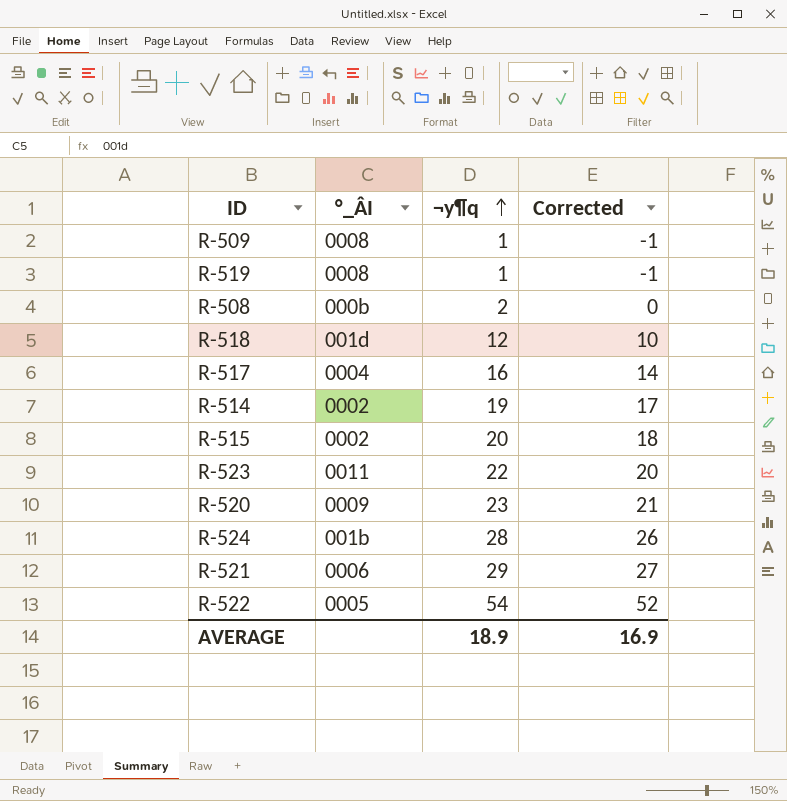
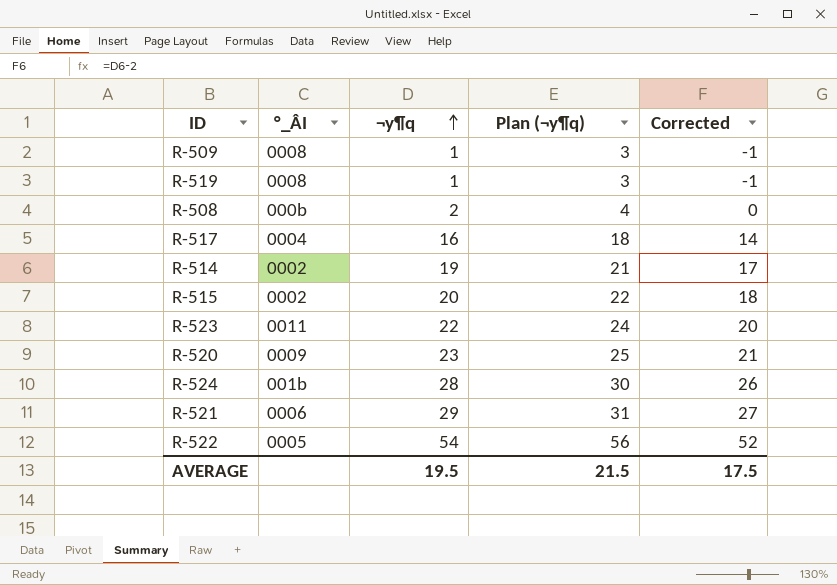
column Plan (¬y¶q) | formula: none -> [¬y¶q] + 2
row R-518: 001d | 12 | 10 -> none
AVERAGE | ¬y¶q: 18.9 -> 19.5
AVERAGE | Corrected: 16.9 -> 17.5

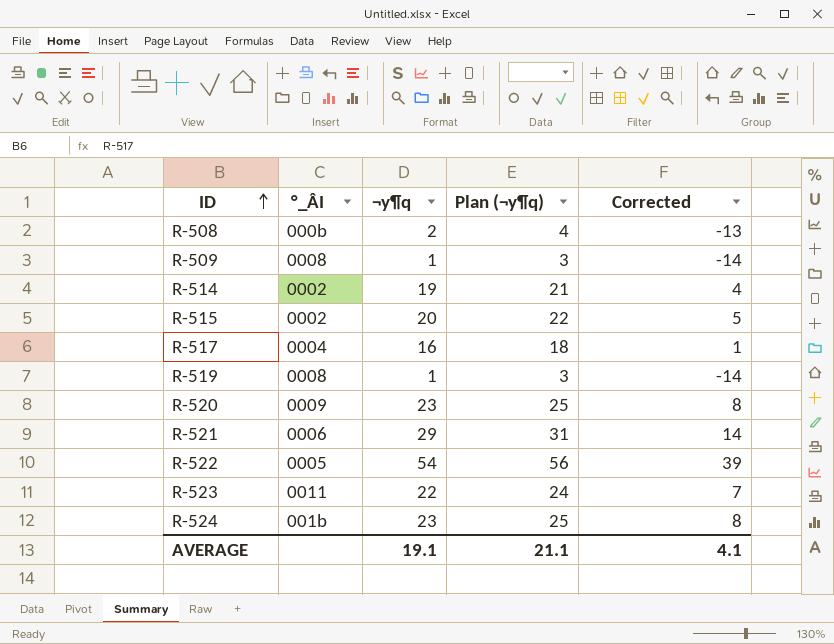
row order: ¬y¶q ascending -> ID ascending
column Corrected | formula: [¬y¶q] - 2 -> [¬y¶q] - 15
R-524 | ¬y¶q: 28 -> 23
R-524 | Plan (¬y¶q): 30 -> 25
AVERAGE | ¬y¶q: 19.5 -> 19.1
AVERAGE | Plan (¬y¶q): 21.5 -> 21.1
AVERAGE | Corrected: 17.5 -> 4.1

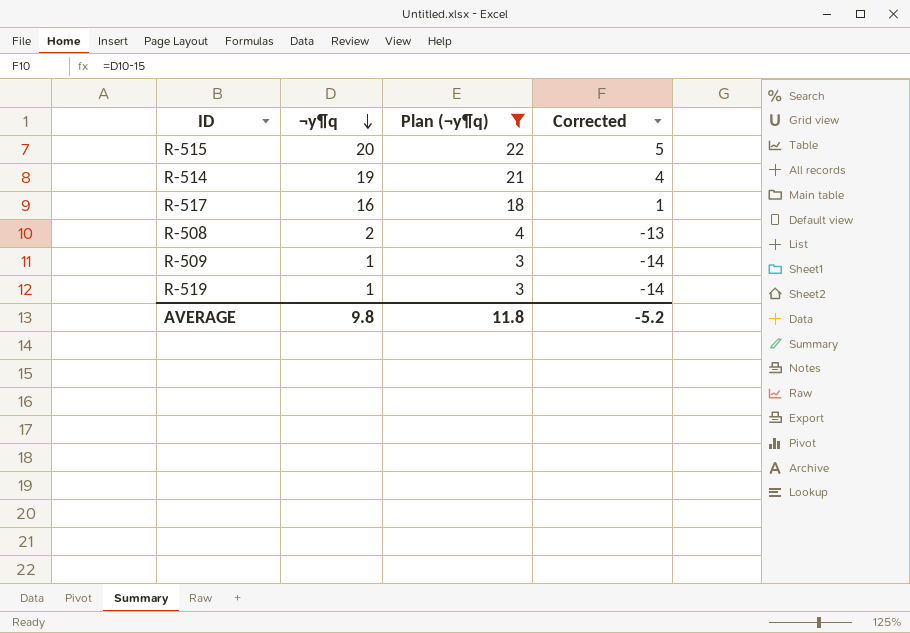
filter: none -> Plan (¬y¶q) <= 22
row order: ID ascending -> ¬y¶q descending
column °_ÂI | position: 2 -> none
AVERAGE | ¬y¶q: 19.1 -> 9.8
AVERAGE | Plan (¬y¶q): 21.1 -> 11.8
AVERAGE | Corrected: 4.1 -> -5.2

